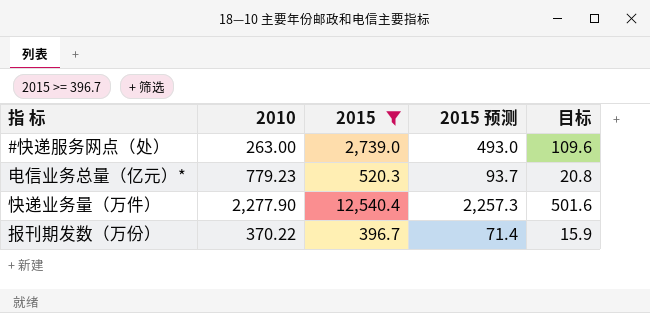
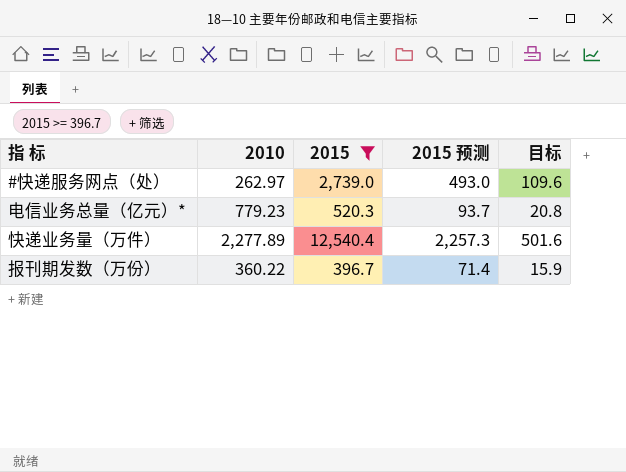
#快递服务网点（处） | 2010: 263.00 -> 262.97
快递业务量（万件） | 2010: 2,277.90 -> 2,277.89
报刊期发数（万份） | 2010: 370.22 -> 360.22

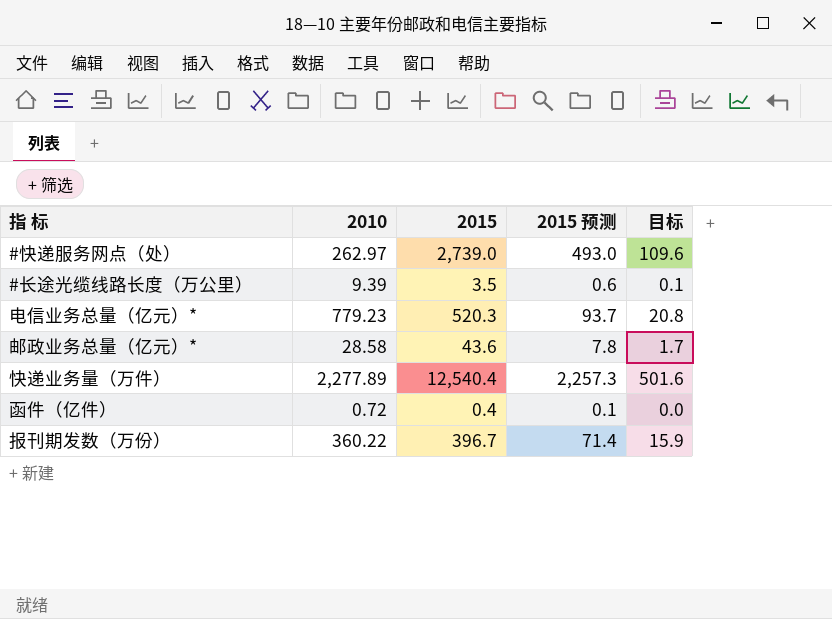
filter: 2015 >= 396.7 -> none

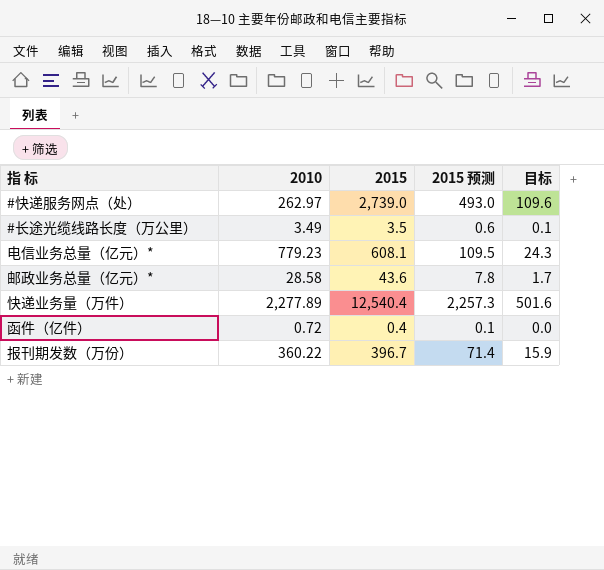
#长途光缆线路长度（万公里） | 2010: 9.39 -> 3.49
电信业务总量（亿元）* | 2015: 520.3 -> 608.1
电信业务总量（亿元）* | 2015 预测: 93.7 -> 109.5
电信业务总量（亿元）* | 目标: 20.8 -> 24.3

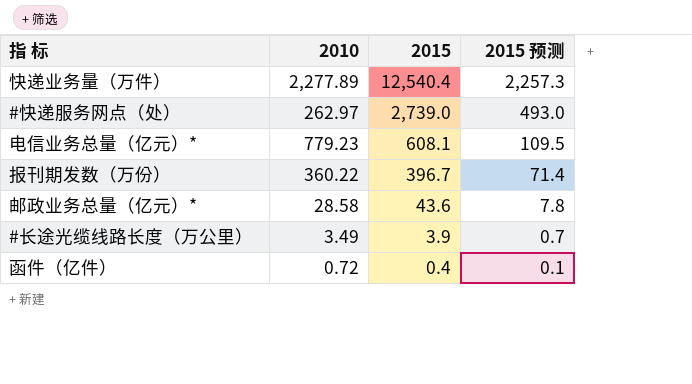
row order: none -> 2015 descending
column 目标 | formula: [2015] * 0.04 -> none
#长途光缆线路长度（万公里） | 2015: 3.5 -> 3.9
#长途光缆线路长度（万公里） | 2015 预测: 0.6 -> 0.7

